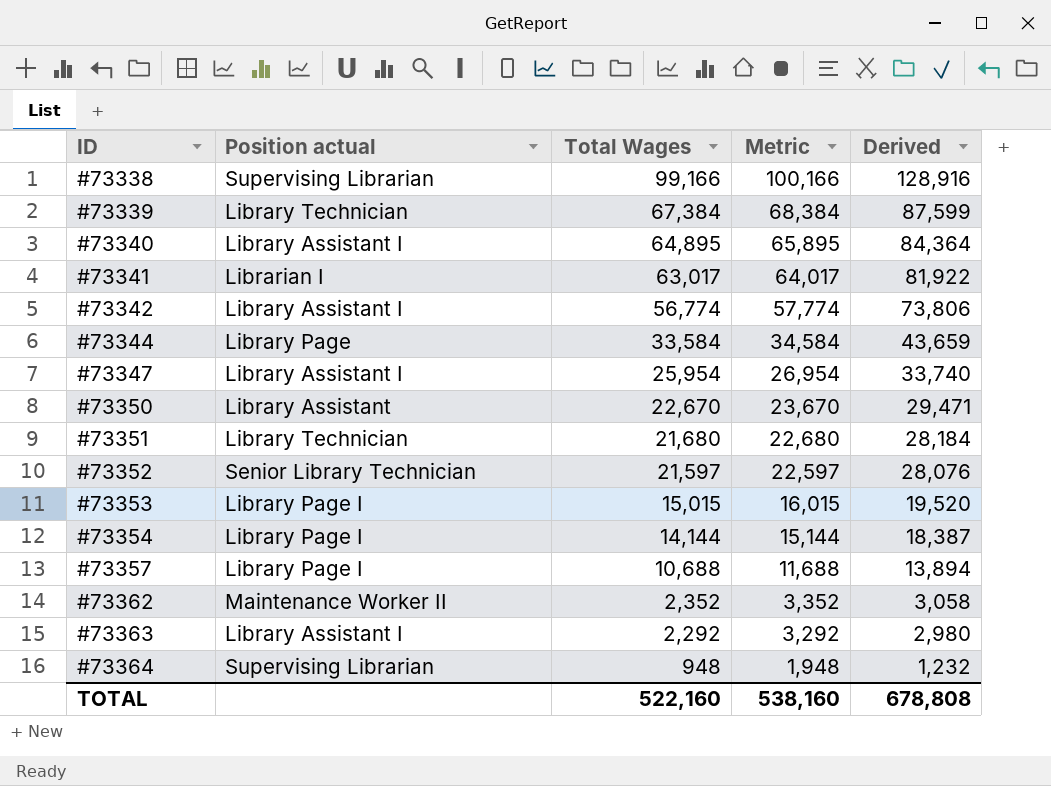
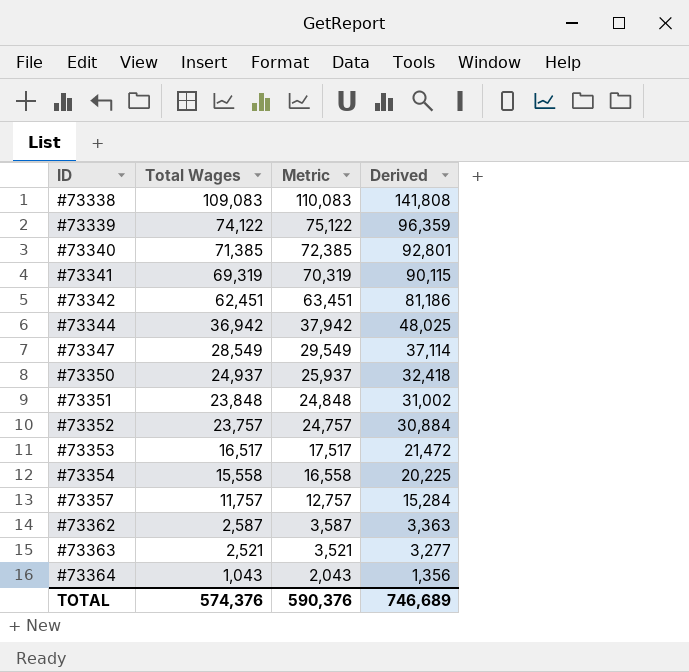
column Position actual | position: 2 -> none
#73338 | Total Wages: 99,166 -> 109,083
#73338 | Metric: 100,166 -> 110,083
#73338 | Derived: 128,916 -> 141,808
#73339 | Total Wages: 67,384 -> 74,122
#73339 | Metric: 68,384 -> 75,122
#73339 | Derived: 87,599 -> 96,359
#73340 | Total Wages: 64,895 -> 71,385
#73340 | Metric: 65,895 -> 72,385
#73340 | Derived: 84,364 -> 92,801
#73341 | Total Wages: 63,017 -> 69,319
#73341 | Metric: 64,017 -> 70,319
#73341 | Derived: 81,922 -> 90,115
#73342 | Total Wages: 56,774 -> 62,451
#73342 | Metric: 57,774 -> 63,451
#73342 | Derived: 73,806 -> 81,186
#73344 | Total Wages: 33,584 -> 36,942
#73344 | Metric: 34,584 -> 37,942
#73344 | Derived: 43,659 -> 48,025
#73347 | Total Wages: 25,954 -> 28,549
#73347 | Metric: 26,954 -> 29,549
#73347 | Derived: 33,740 -> 37,114
#73350 | Total Wages: 22,670 -> 24,937
#73350 | Metric: 23,670 -> 25,937
#73350 | Derived: 29,471 -> 32,418
#73351 | Total Wages: 21,680 -> 23,848
#73351 | Metric: 22,680 -> 24,848
#73351 | Derived: 28,184 -> 31,002
#73352 | Total Wages: 21,597 -> 23,757
#73352 | Metric: 22,597 -> 24,757
#73352 | Derived: 28,076 -> 30,884
#73353 | Total Wages: 15,015 -> 16,517
#73353 | Metric: 16,015 -> 17,517
#73353 | Derived: 19,520 -> 21,472
#73354 | Total Wages: 14,144 -> 15,558
#73354 | Metric: 15,144 -> 16,558
#73354 | Derived: 18,387 -> 20,225
#73357 | Total Wages: 10,688 -> 11,757
#73357 | Metric: 11,688 -> 12,757
#73357 | Derived: 13,894 -> 15,284
#73362 | Total Wages: 2,352 -> 2,587
#73362 | Metric: 3,352 -> 3,587
#73362 | Derived: 3,058 -> 3,363
#73363 | Total Wages: 2,292 -> 2,521
#73363 | Metric: 3,292 -> 3,521
#73363 | Derived: 2,980 -> 3,277
#73364 | Total Wages: 948 -> 1,043
#73364 | Metric: 1,948 -> 2,043
#73364 | Derived: 1,232 -> 1,356
TOTAL | Total Wages: 522,160 -> 574,376
TOTAL | Metric: 538,160 -> 590,376
TOTAL | Derived: 678,808 -> 746,689

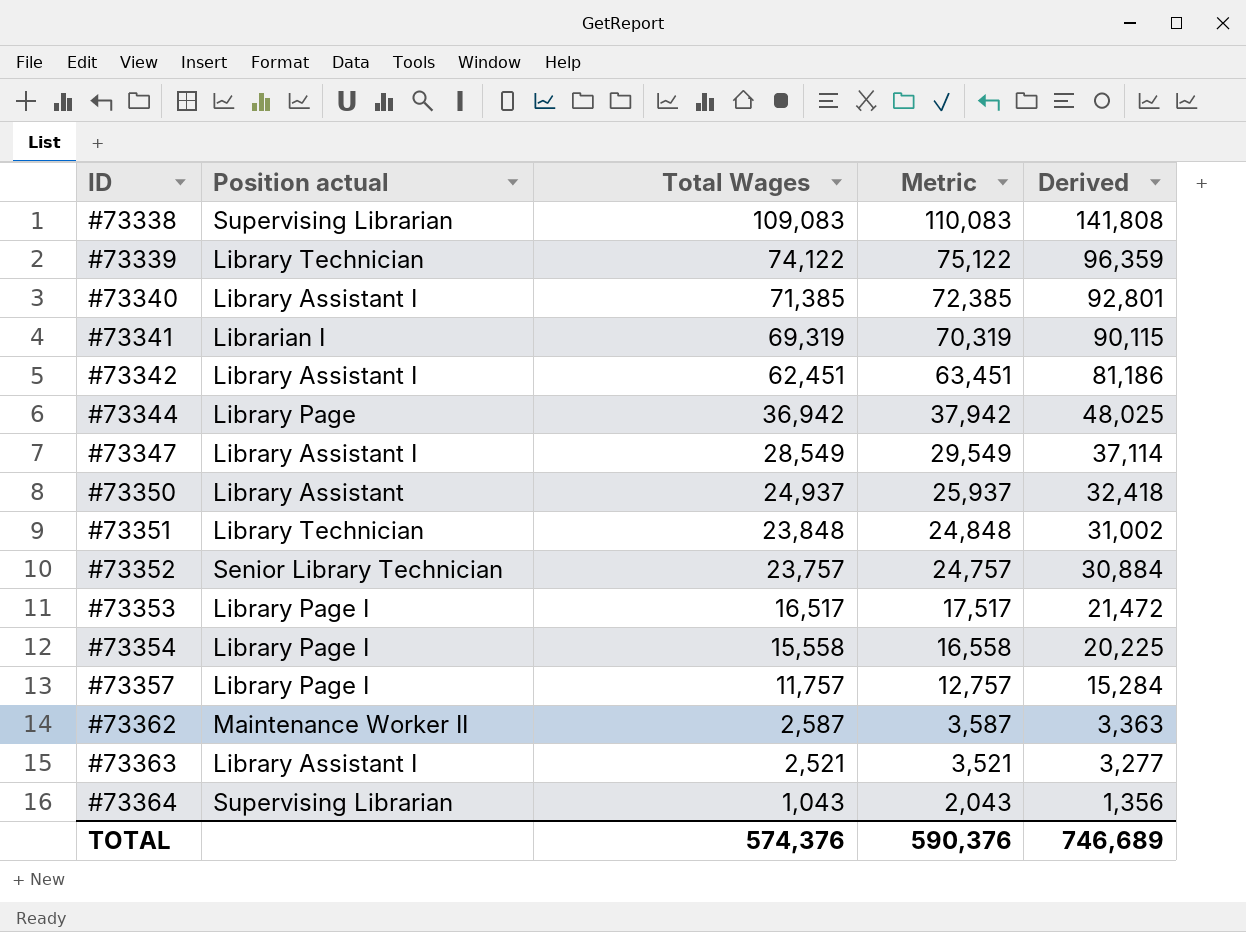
column Position actual | position: none -> 2

